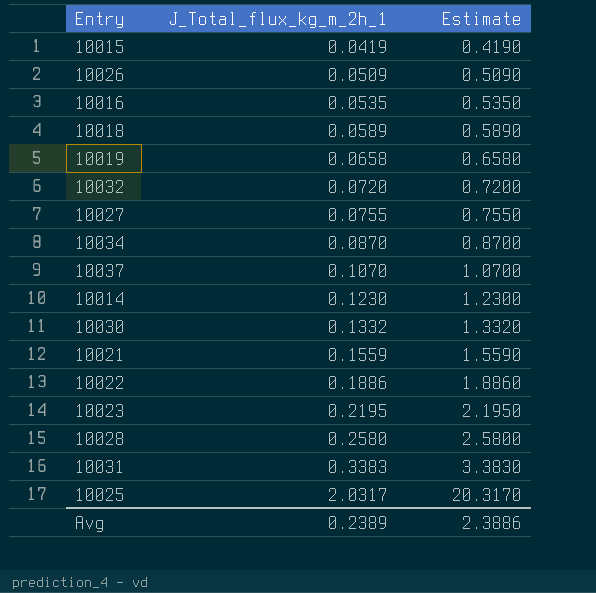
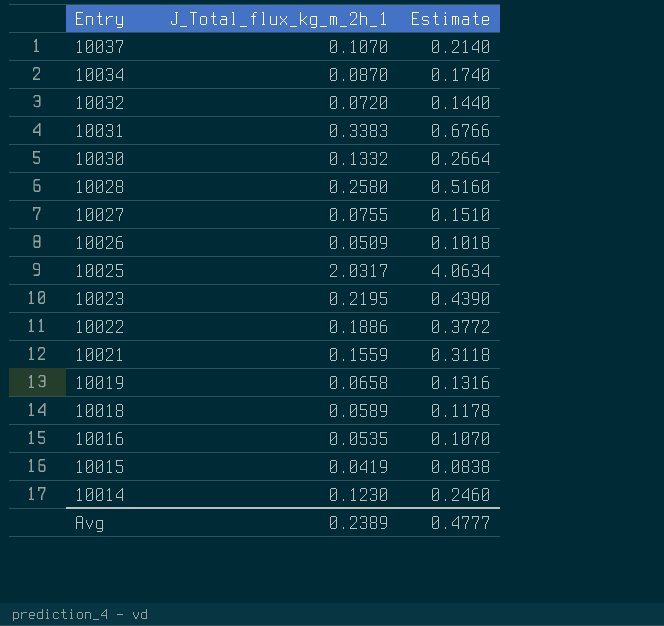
row order: J_Total_flux_kg_m_2h_1 ascending -> Entry descending
column Estimate | formula: [J_Total_flux_kg_m_2h_1] * 10 -> [J_Total_flux_kg_m_2h_1] * 2
Avg | Estimate: 2.3886 -> 0.4777

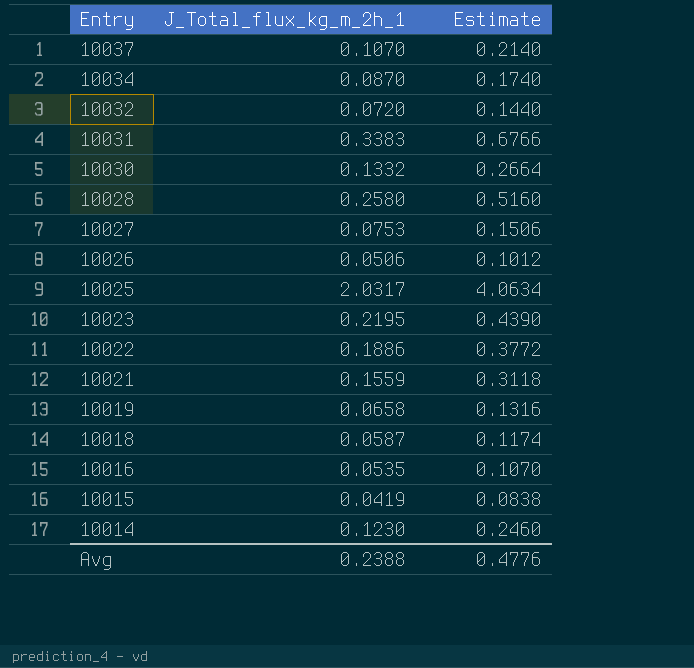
10027 | J_Total_flux_kg_m_2h_1: 0.0755 -> 0.0753
10027 | Estimate: 0.1510 -> 0.1506
10026 | J_Total_flux_kg_m_2h_1: 0.0509 -> 0.0506
10026 | Estimate: 0.1018 -> 0.1012
10018 | J_Total_flux_kg_m_2h_1: 0.0589 -> 0.0587
10018 | Estimate: 0.1178 -> 0.1174
Avg | J_Total_flux_kg_m_2h_1: 0.2389 -> 0.2388
Avg | Estimate: 0.4777 -> 0.4776

